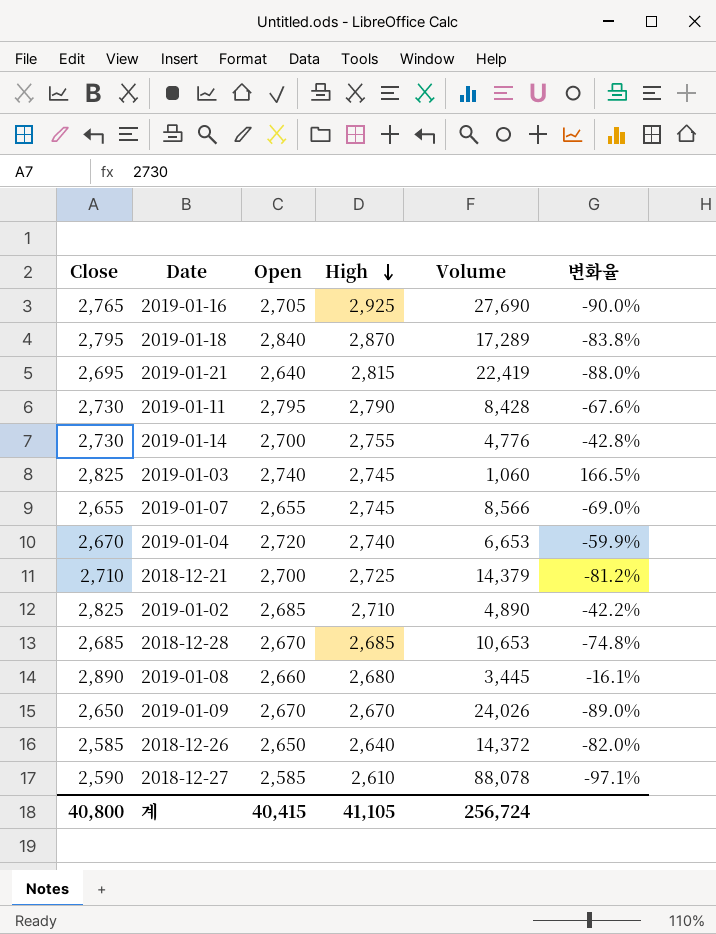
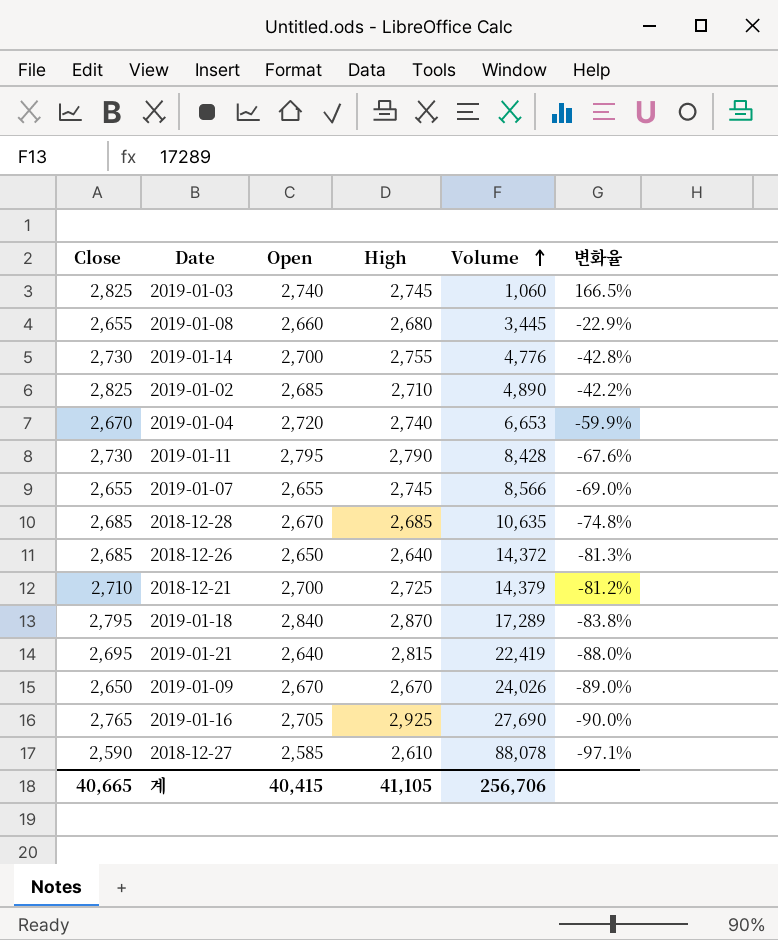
row order: High descending -> Volume ascending
2019-01-08 | Close: 2,890 -> 2,655
2019-01-08 | 변화율: -16.1% -> -22.9%
2018-12-28 | Volume: 10,653 -> 10,635
2018-12-26 | Close: 2,585 -> 2,685
2018-12-26 | 변화율: -82.0% -> -81.3%
계 | Close: 40,800 -> 40,665
계 | Volume: 256,724 -> 256,706

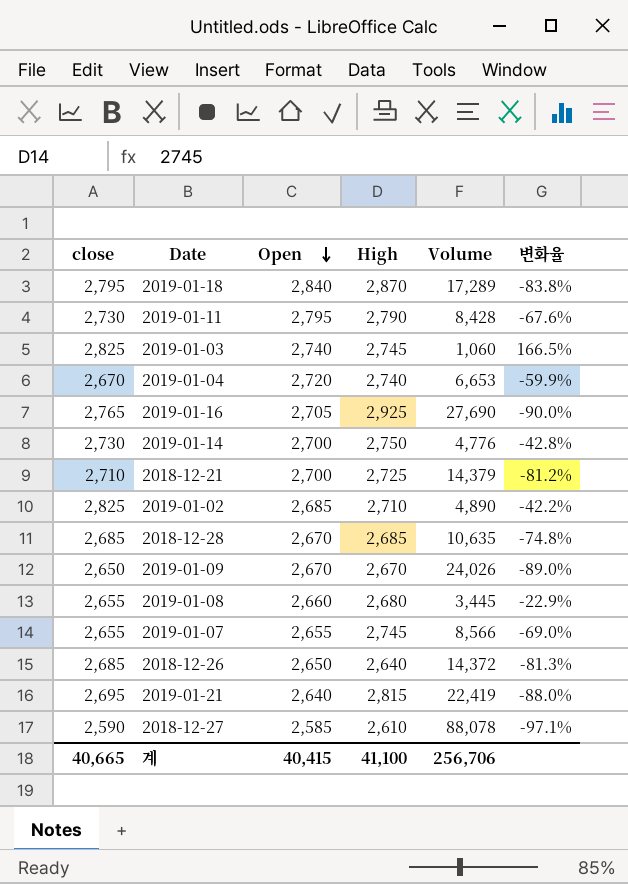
row order: Volume ascending -> Open descending
column name: Close -> close
2019-01-14 | High: 2,755 -> 2,750
계 | High: 41,105 -> 41,100

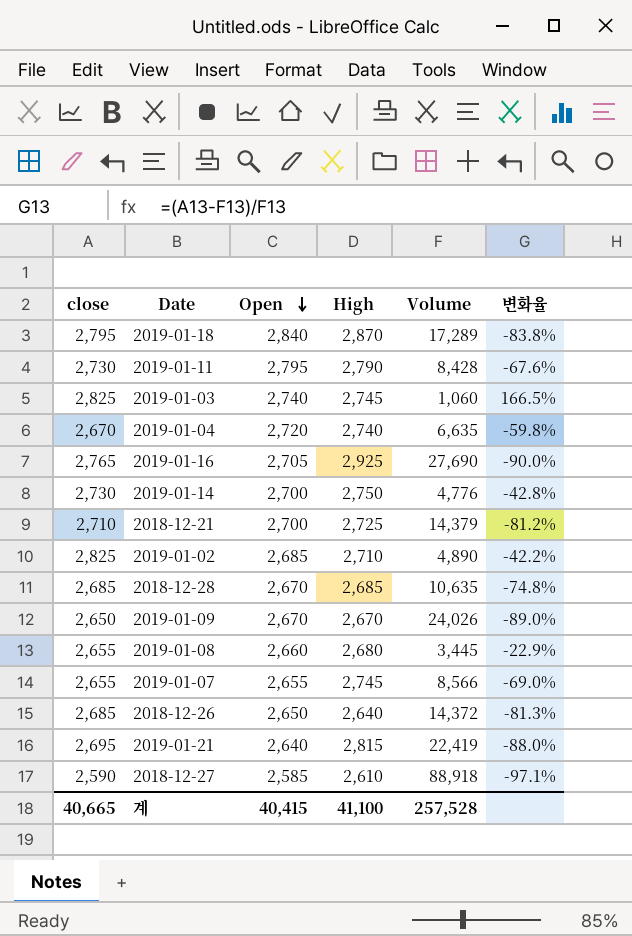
2019-01-04 | Volume: 6,653 -> 6,635
2019-01-04 | 변화율: -59.9% -> -59.8%
2018-12-27 | Volume: 88,078 -> 88,918
계 | Volume: 256,706 -> 257,528

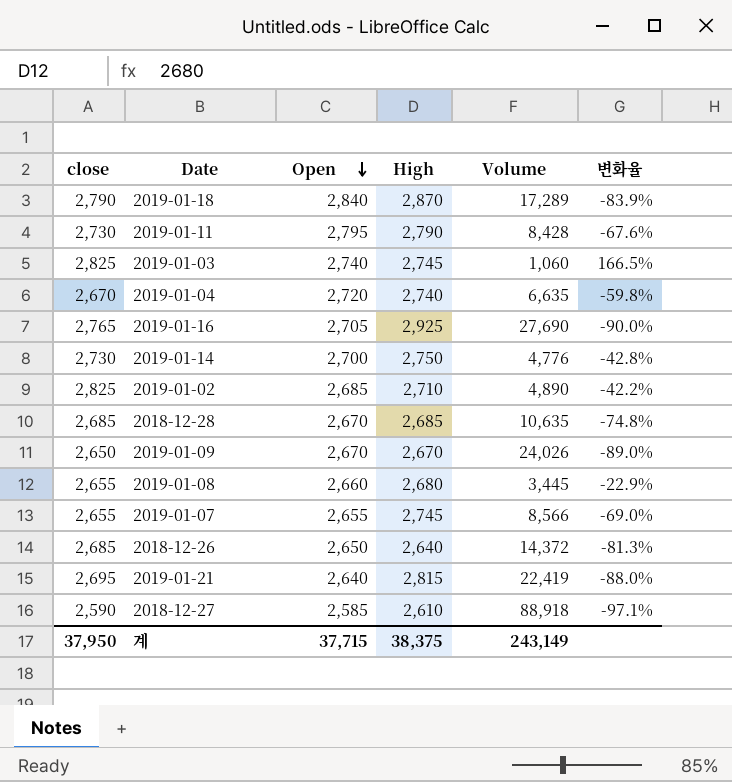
row 2018-12-21: 2,710 | 2,700 | 2,725 | 14,379 | -81.2% -> none
2019-01-18 | close: 2,795 -> 2,790
2019-01-18 | 변화율: -83.8% -> -83.9%
계 | close: 40,665 -> 37,950
계 | Open: 40,415 -> 37,715
계 | High: 41,100 -> 38,375
계 | Volume: 257,528 -> 243,149

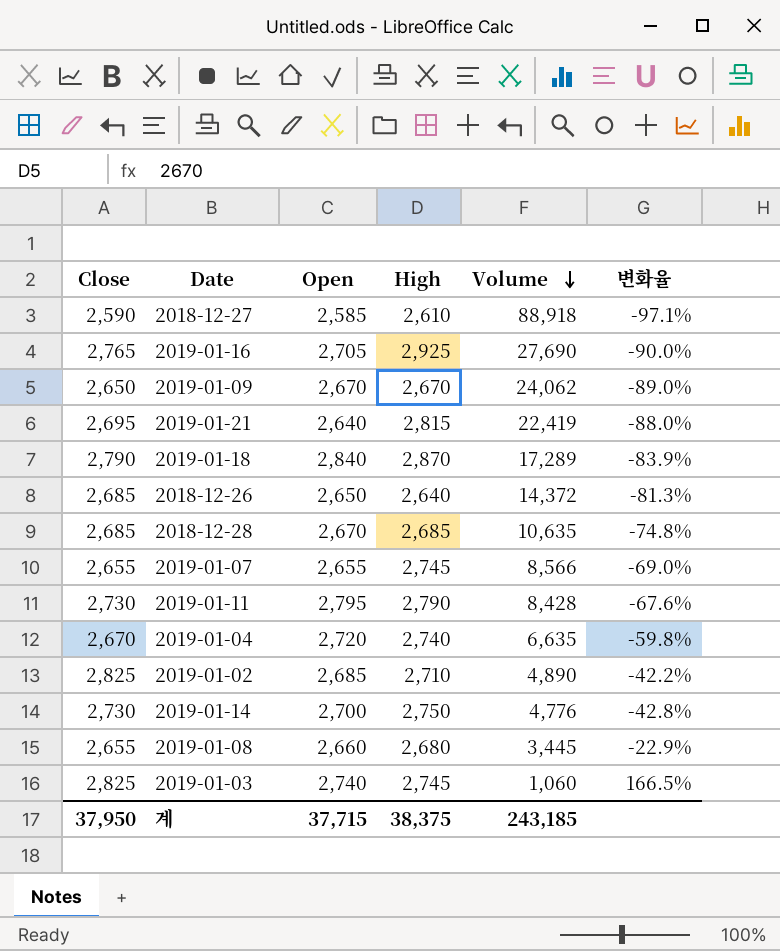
row order: Open descending -> Volume descending
column name: close -> Close
2019-01-09 | Volume: 24,026 -> 24,062
계 | Volume: 243,149 -> 243,185

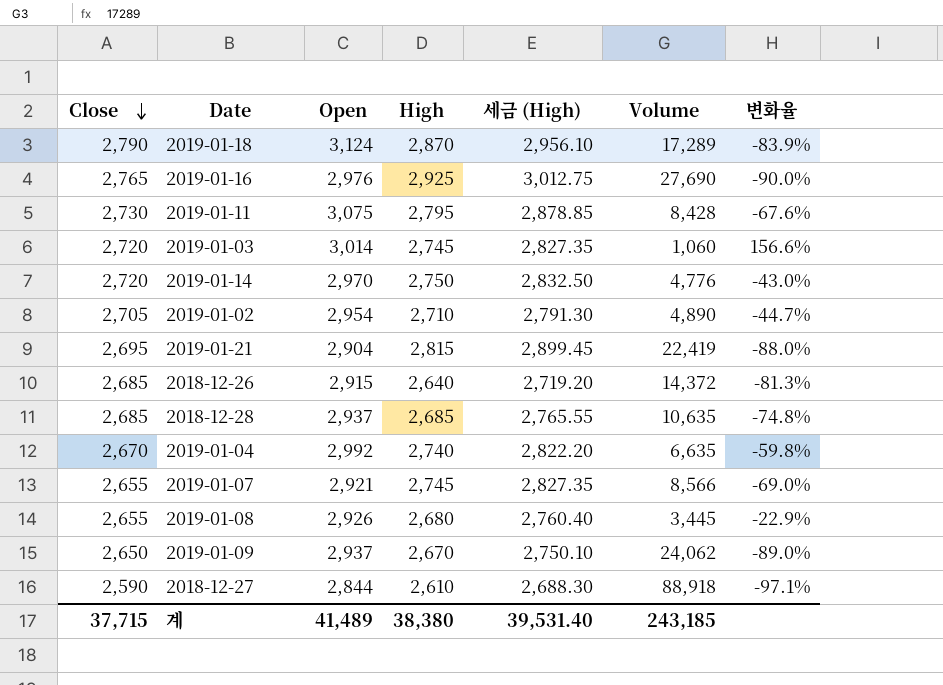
row order: Volume descending -> Close descending
column 세금 (High) | formula: none -> [High] * 1.03
2019-01-18 | Open: 2,840 -> 3,124
2019-01-16 | Open: 2,705 -> 2,976
2019-01-11 | Open: 2,795 -> 3,075
2019-01-11 | High: 2,790 -> 2,795
2019-01-03 | Close: 2,825 -> 2,720
2019-01-03 | Open: 2,740 -> 3,014
2019-01-03 | 변화율: 166.5% -> 156.6%
2019-01-14 | Close: 2,730 -> 2,720
2019-01-14 | Open: 2,700 -> 2,970
2019-01-14 | 변화율: -42.8% -> -43.0%
2019-01-02 | Close: 2,825 -> 2,705
2019-01-02 | Open: 2,685 -> 2,954
2019-01-02 | 변화율: -42.2% -> -44.7%
2019-01-21 | Open: 2,640 -> 2,904
2018-12-26 | Open: 2,650 -> 2,915
2018-12-28 | Open: 2,670 -> 2,937
2019-01-04 | Open: 2,720 -> 2,992
2019-01-07 | Open: 2,655 -> 2,921
2019-01-08 | Open: 2,660 -> 2,926
2019-01-09 | Open: 2,670 -> 2,937
2018-12-27 | Open: 2,585 -> 2,844
계 | Close: 37,950 -> 37,715
계 | Open: 37,715 -> 41,489
계 | High: 38,375 -> 38,380

